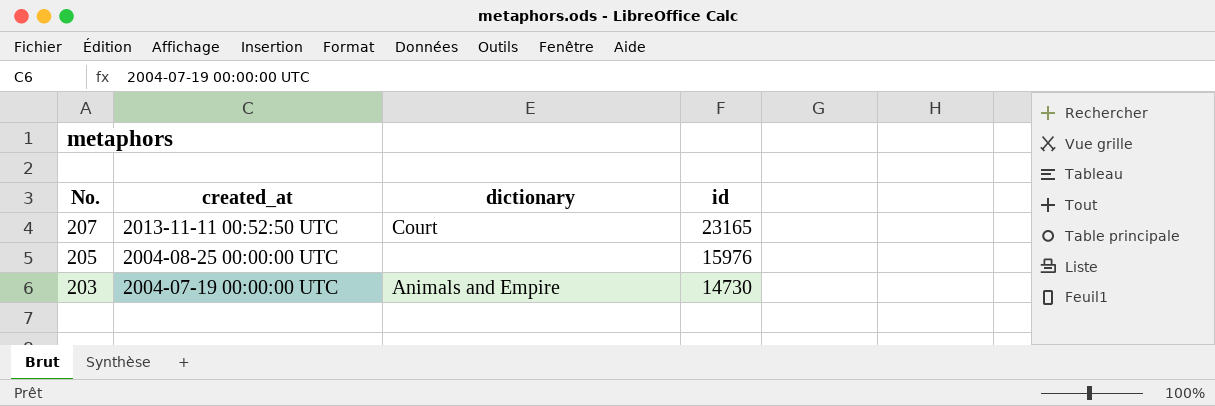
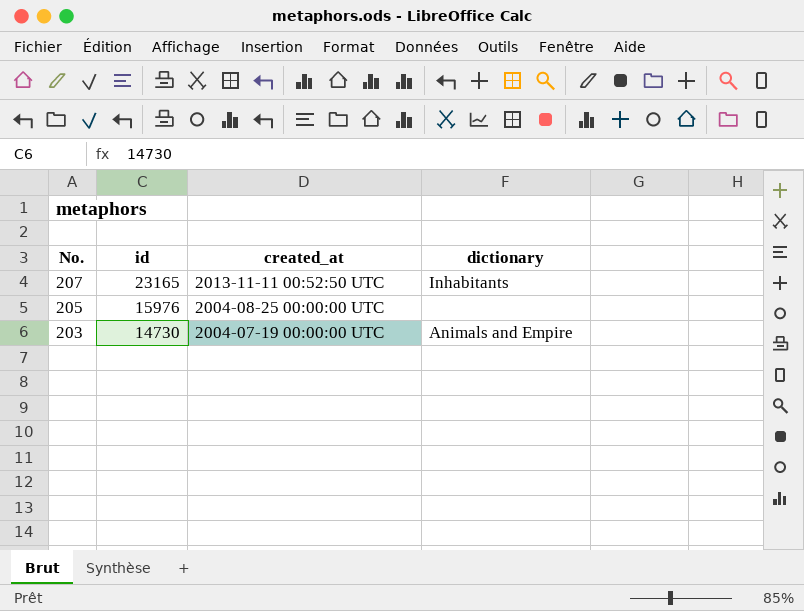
column id | position: 4 -> 2
207 | dictionary: Court -> Inhabitants

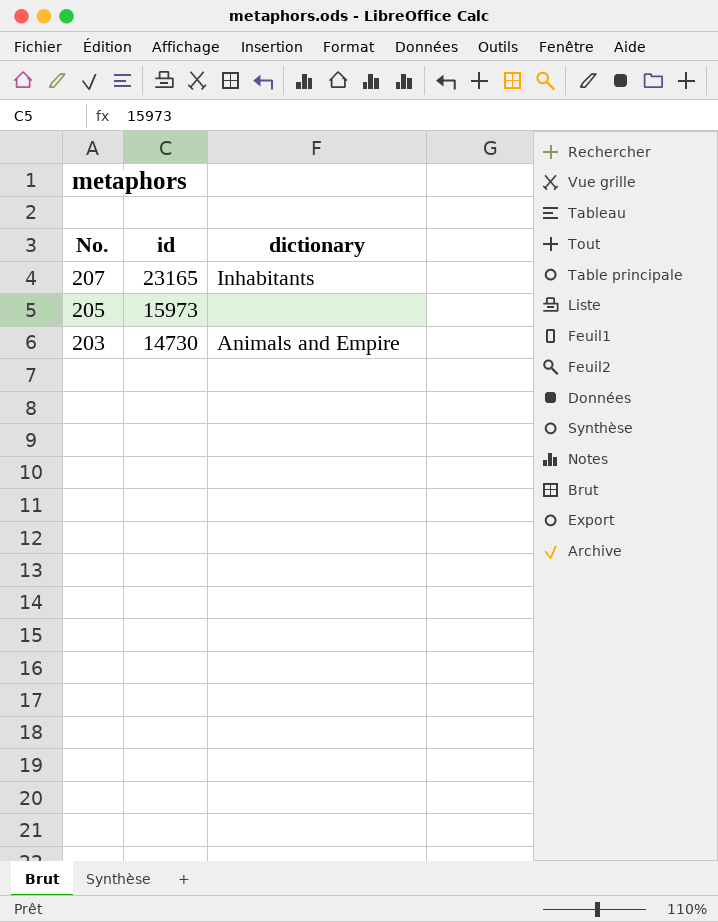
column created_at | position: 3 -> none
205 | id: 15976 -> 15973

